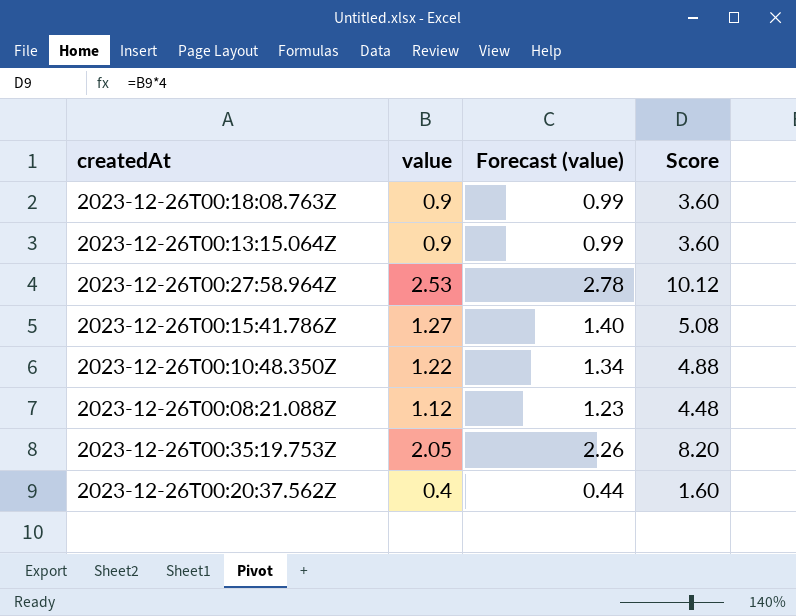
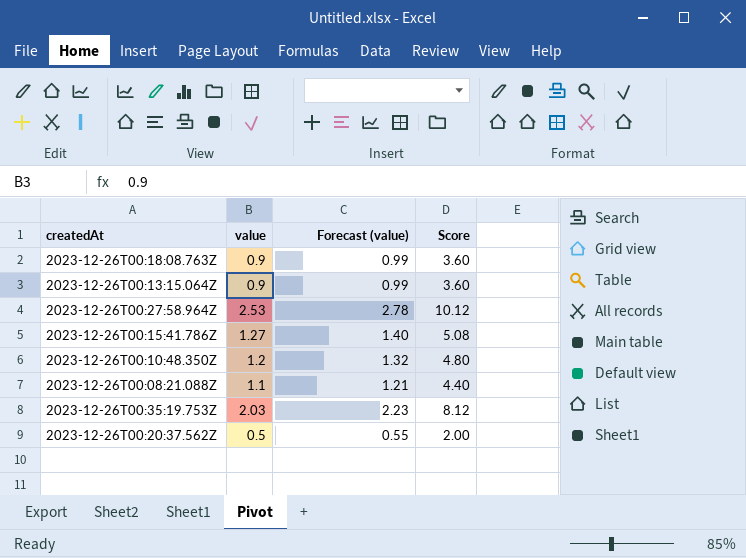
2023-12-26T00:10:48.350Z | value: 1.22 -> 1.2
2023-12-26T00:10:48.350Z | Forecast (value): 1.34 -> 1.32
2023-12-26T00:10:48.350Z | Score: 4.88 -> 4.80
2023-12-26T00:08:21.088Z | value: 1.12 -> 1.1
2023-12-26T00:08:21.088Z | Forecast (value): 1.23 -> 1.21
2023-12-26T00:08:21.088Z | Score: 4.48 -> 4.40
2023-12-26T00:35:19.753Z | value: 2.05 -> 2.03
2023-12-26T00:35:19.753Z | Forecast (value): 2.26 -> 2.23
2023-12-26T00:35:19.753Z | Score: 8.20 -> 8.12
2023-12-26T00:20:37.562Z | value: 0.4 -> 0.5
2023-12-26T00:20:37.562Z | Forecast (value): 0.44 -> 0.55
2023-12-26T00:20:37.562Z | Score: 1.60 -> 2.00

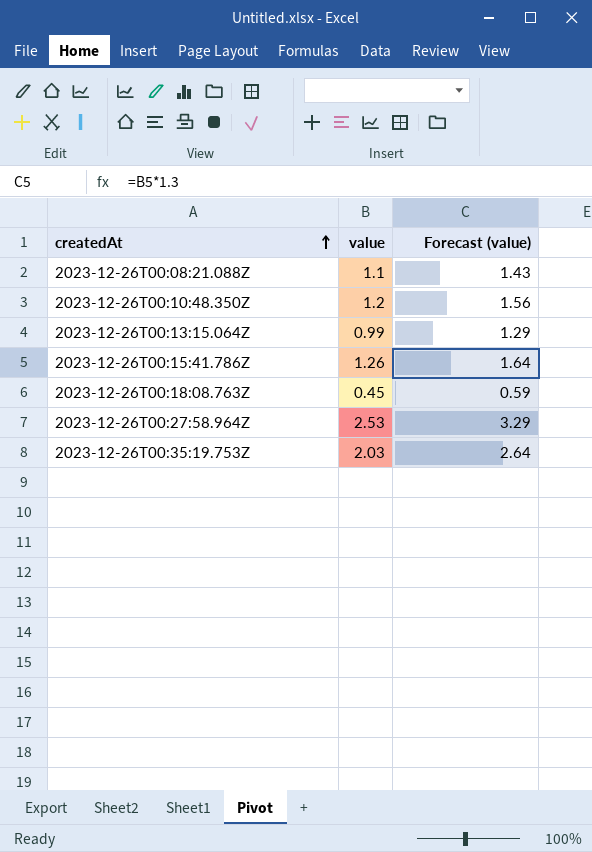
row order: none -> createdAt ascending
column Score | formula: [value] * 4 -> none
column Forecast (value) | formula: [value] * 1.1 -> [value] * 1.3
row 2023-12-26T00:20:37.562Z: 0.5 | 0.55 | 2.00 -> none
2023-12-26T00:13:15.064Z | value: 0.9 -> 0.99
2023-12-26T00:15:41.786Z | value: 1.27 -> 1.26
2023-12-26T00:18:08.763Z | value: 0.9 -> 0.45

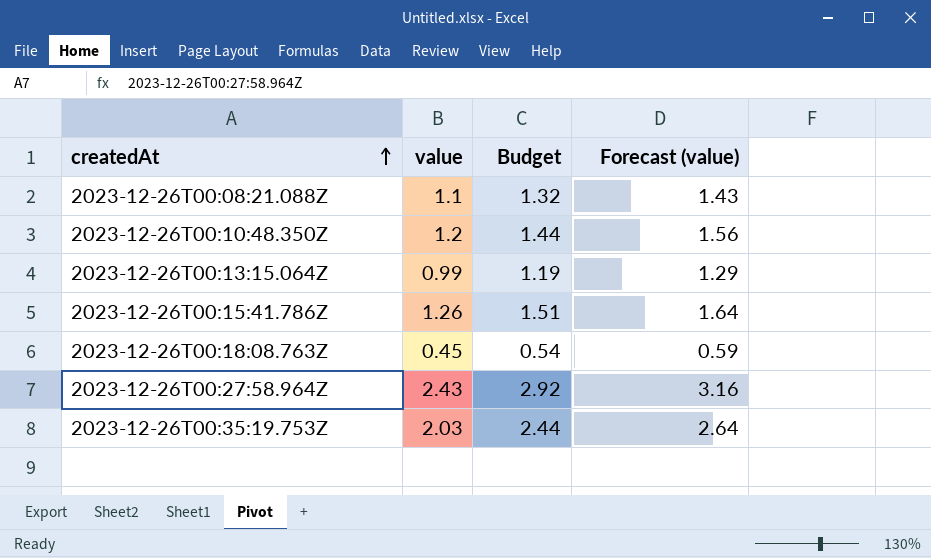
column Budget | formula: none -> [value] * 1.2
2023-12-26T00:27:58.964Z | value: 2.53 -> 2.43
2023-12-26T00:27:58.964Z | Forecast (value): 3.29 -> 3.16

